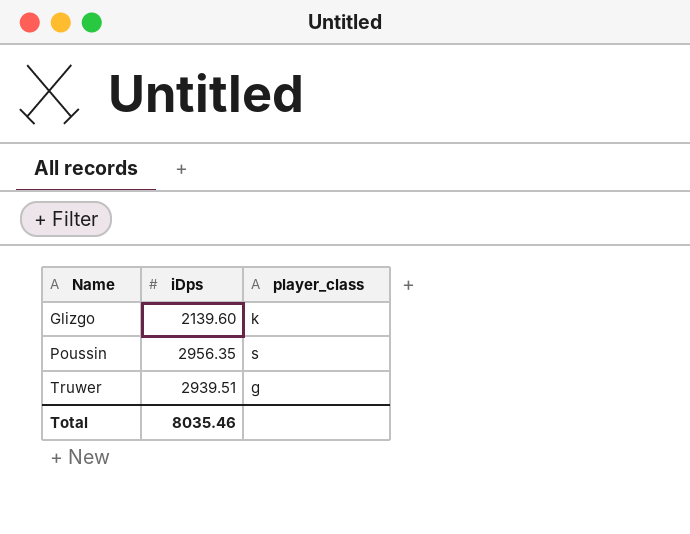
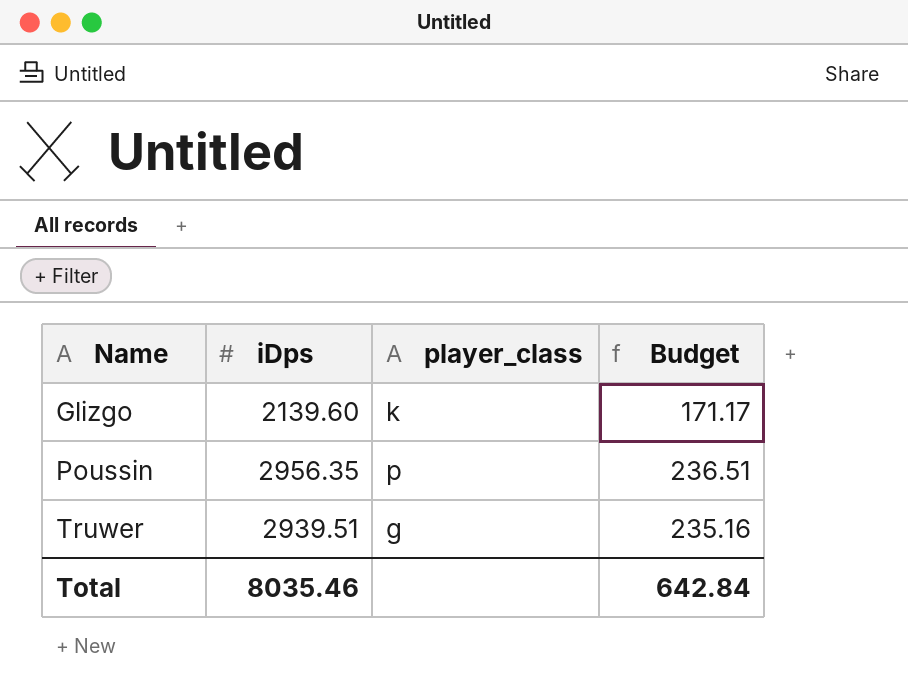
column Budget | formula: none -> [iDps] * 0.08
Poussin | player_class: s -> p

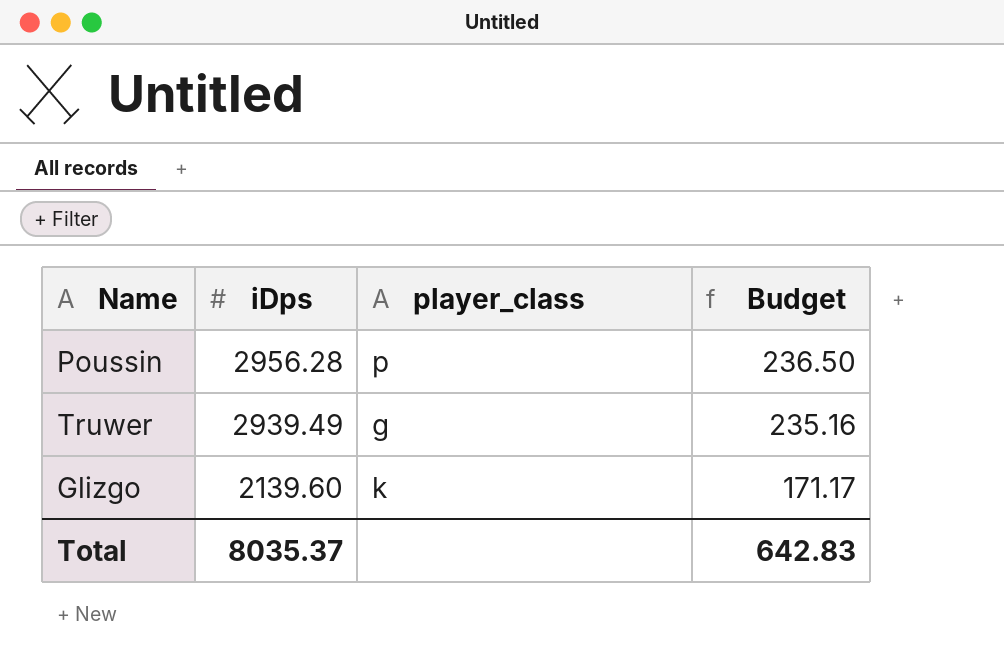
row order: Name ascending -> iDps descending
Poussin | iDps: 2956.35 -> 2956.28
Poussin | Budget: 236.51 -> 236.50
Truwer | iDps: 2939.51 -> 2939.49
Total | iDps: 8035.46 -> 8035.37
Total | Budget: 642.84 -> 642.83

